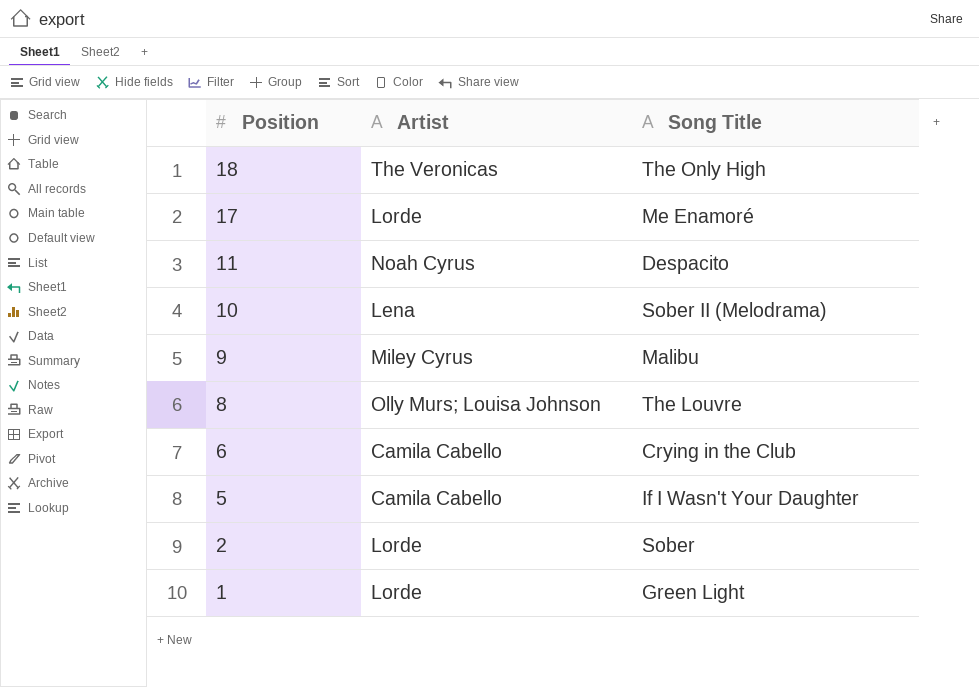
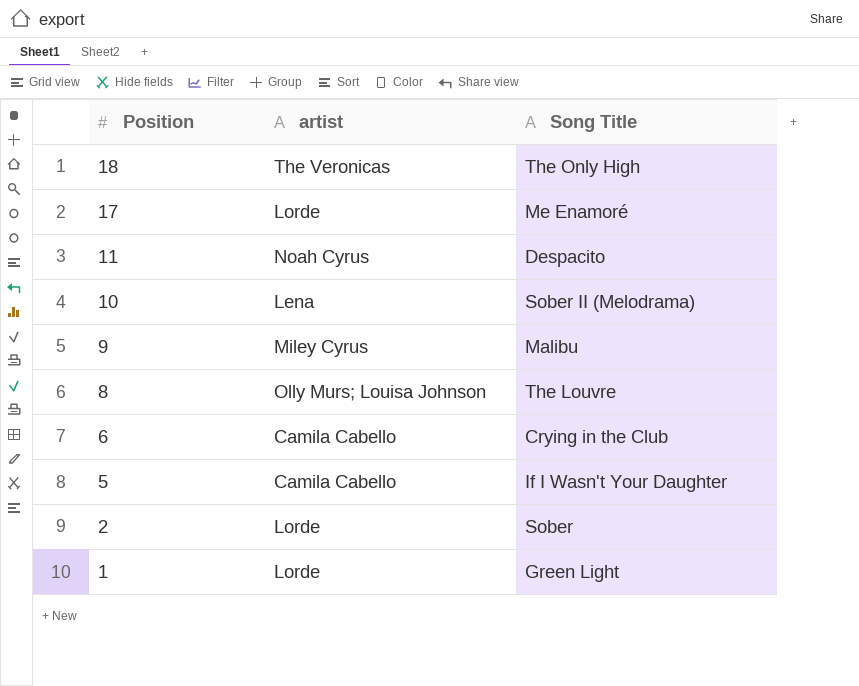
column name: Artist -> artist

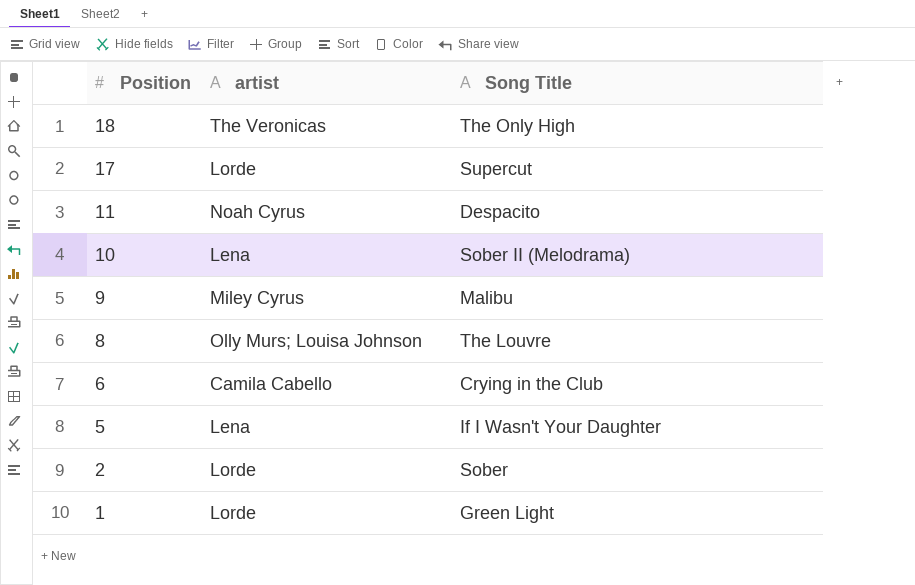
17 | Song Title: Me Enamoré -> Supercut
5 | artist: Camila Cabello -> Lena

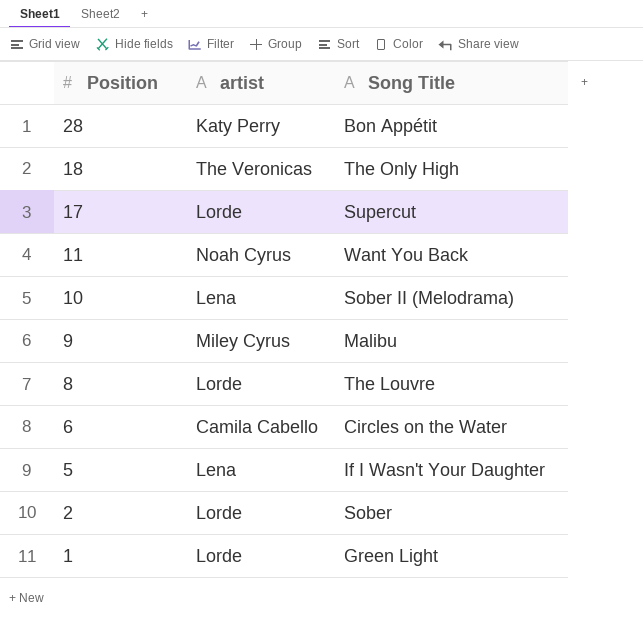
row 28: none -> Katy Perry | Bon Appétit
11 | Song Title: Despacito -> Want You Back
8 | artist: Olly Murs; Louisa Johnson -> Lorde
6 | Song Title: Crying in the Club -> Circles on the Water

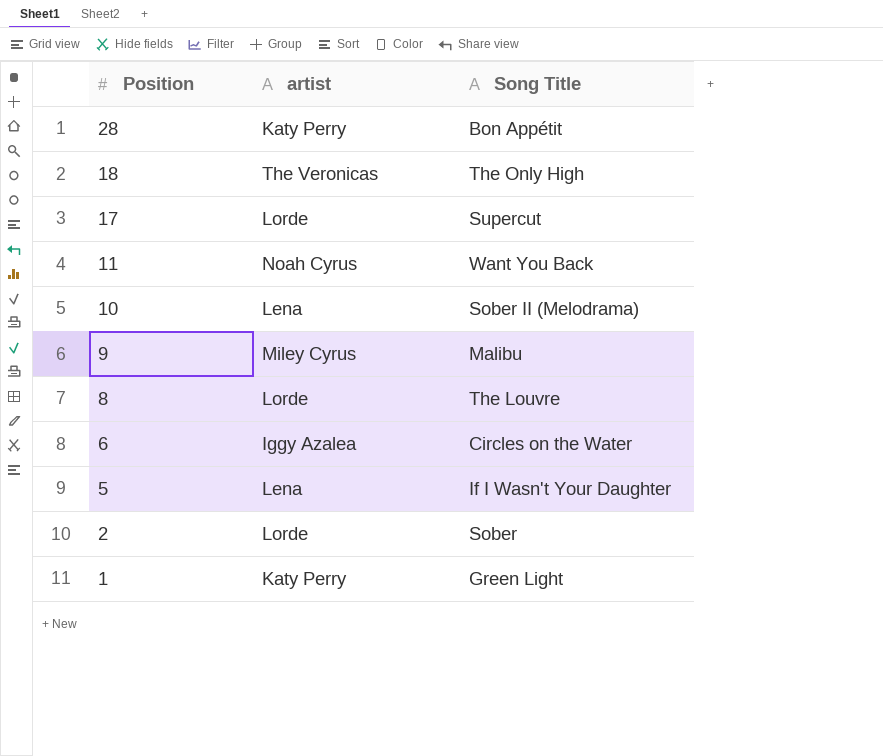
6 | artist: Camila Cabello -> Iggy Azalea
1 | artist: Lorde -> Katy Perry

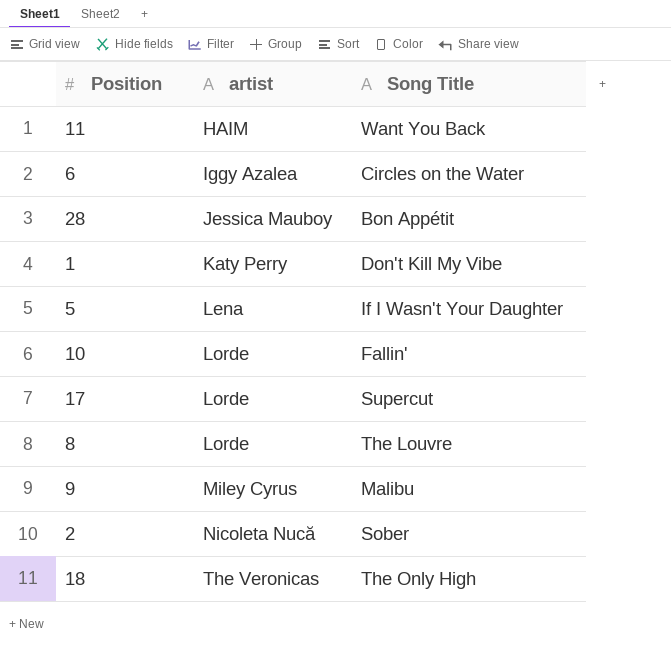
row order: Position descending -> artist ascending
11 | artist: Noah Cyrus -> HAIM
28 | artist: Katy Perry -> Jessica Mauboy
1 | Song Title: Green Light -> Don't Kill My Vibe
10 | artist: Lena -> Lorde
10 | Song Title: Sober II (Melodrama) -> Fallin'
2 | artist: Lorde -> Nicoleta Nucă

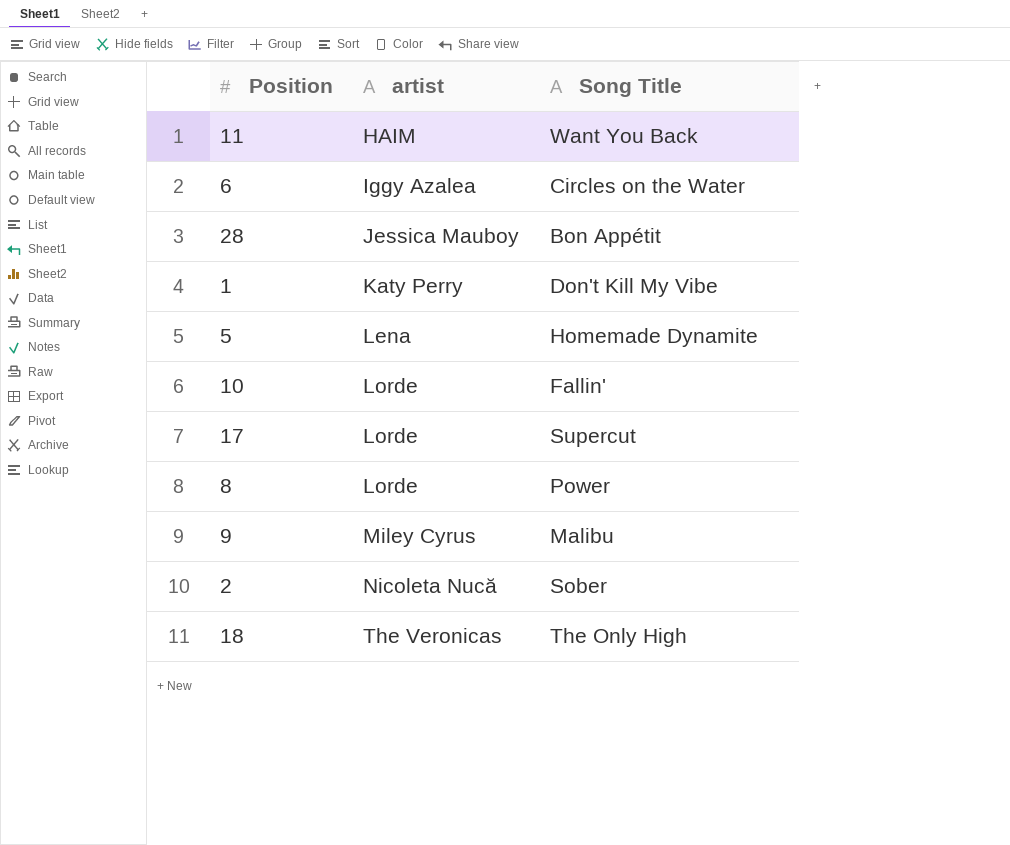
5 | Song Title: If I Wasn't Your Daughter -> Homemade Dynamite
8 | Song Title: The Louvre -> Power

